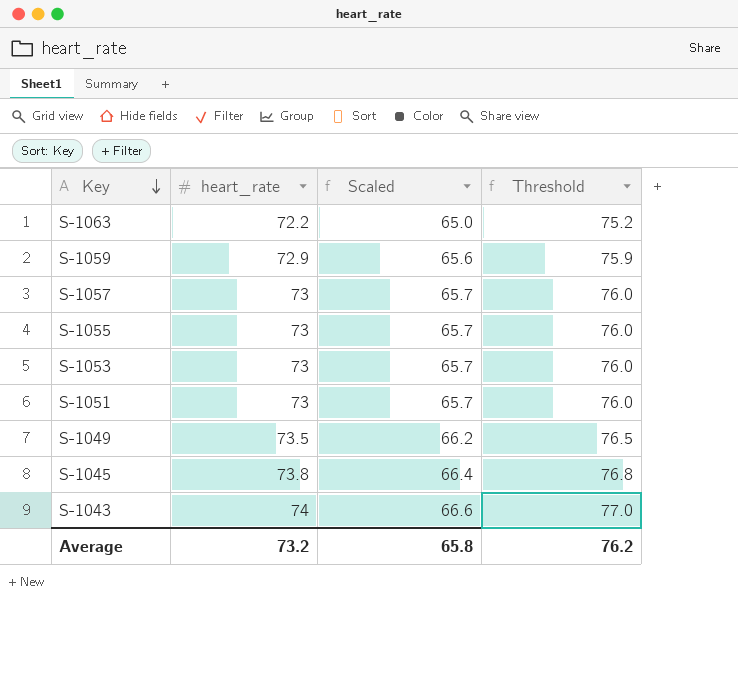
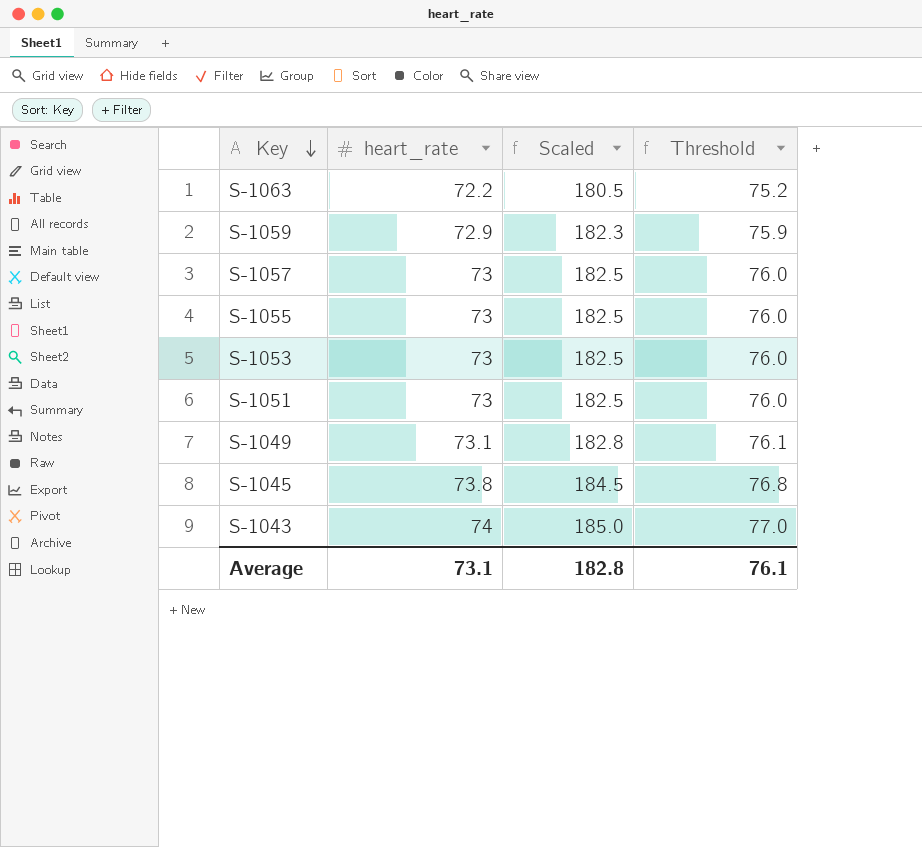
column Scaled | formula: [heart_rate] * 0.9 -> [heart_rate] * 2.5
S-1049 | heart_rate: 73.5 -> 73.1
S-1049 | Threshold: 76.5 -> 76.1
Average | heart_rate: 73.2 -> 73.1
Average | Scaled: 65.8 -> 182.8
Average | Threshold: 76.2 -> 76.1

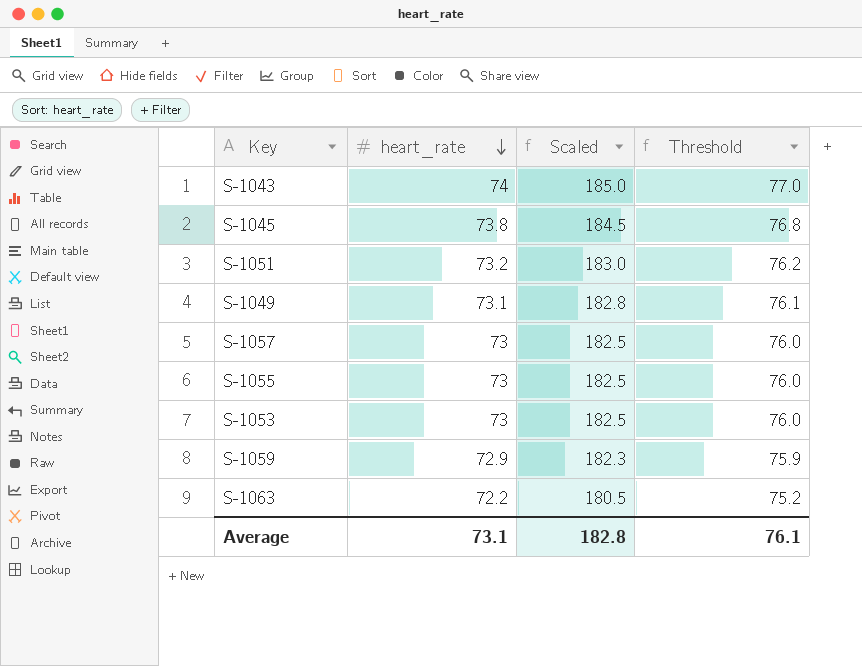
row order: Key descending -> heart_rate descending
S-1051 | heart_rate: 73 -> 73.2
S-1051 | Scaled: 182.5 -> 183.0
S-1051 | Threshold: 76.0 -> 76.2

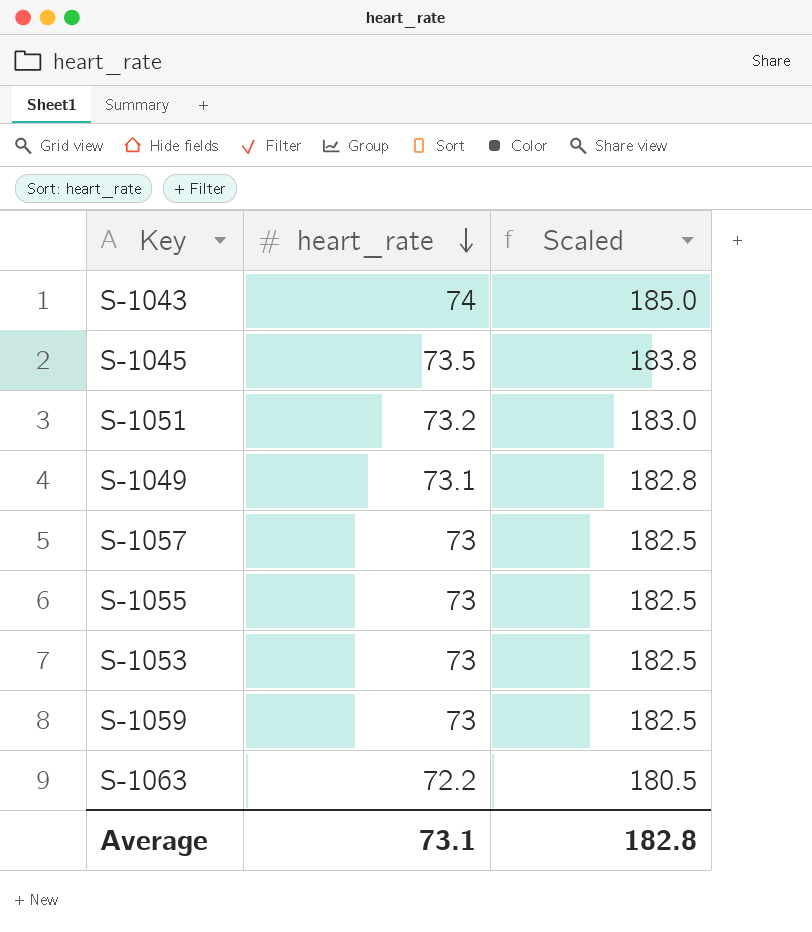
column Threshold | formula: [heart_rate] + 3 -> none
S-1045 | heart_rate: 73.8 -> 73.5
S-1045 | Scaled: 184.5 -> 183.8
S-1059 | heart_rate: 72.9 -> 73
S-1059 | Scaled: 182.3 -> 182.5

